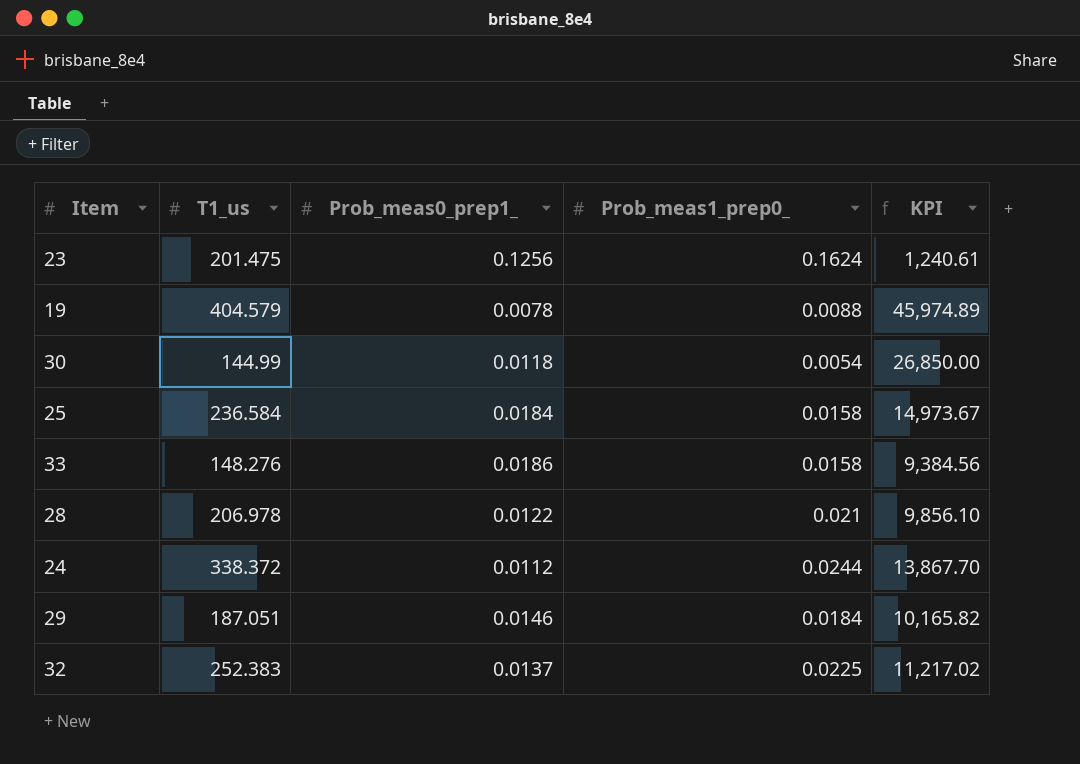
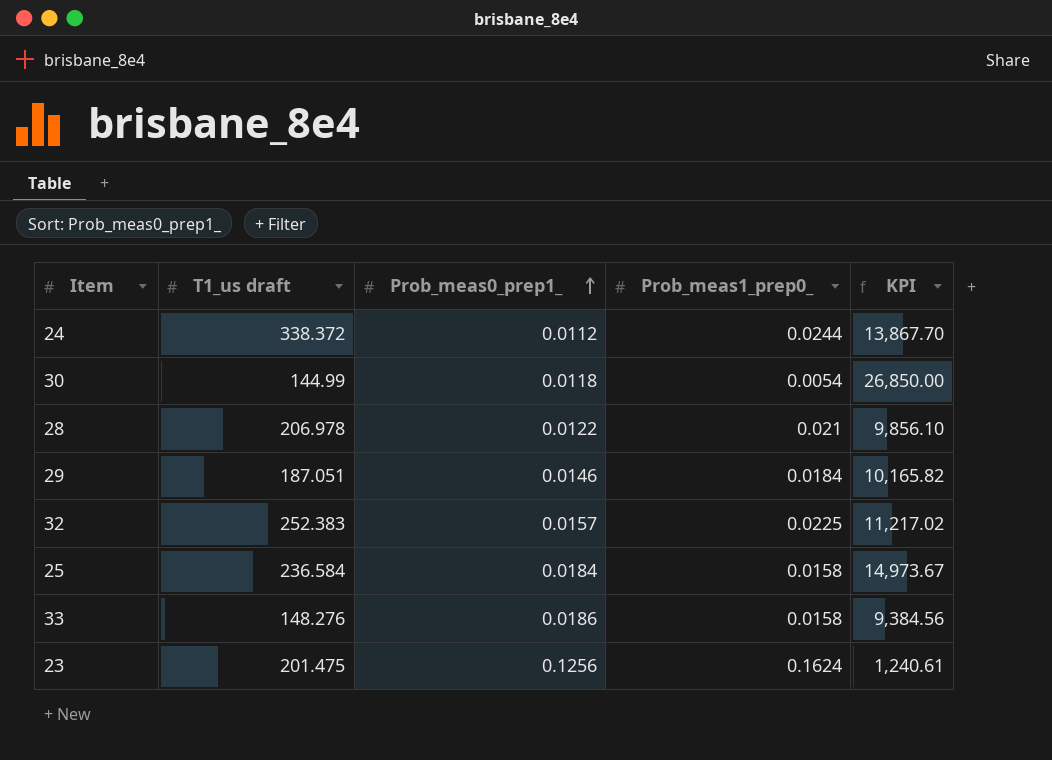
row order: none -> Prob_meas0_prep1_ ascending
column name: T1_us -> T1_us draft
row 19: 404.579 | 0.0078 | 0.0088 | 45,974.89 -> none
32 | Prob_meas0_prep1_: 0.0137 -> 0.0157

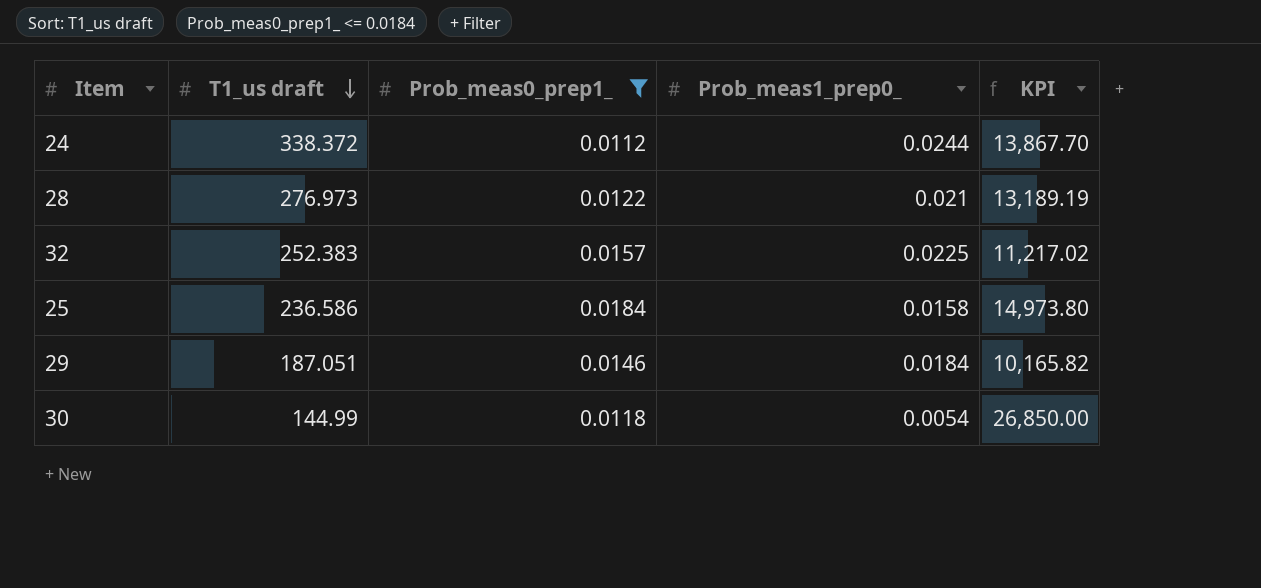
filter: none -> Prob_meas0_prep1_ <= 0.0184
row order: Prob_meas0_prep1_ ascending -> T1_us draft descending
28 | T1_us draft: 206.978 -> 276.973
28 | KPI: 9,856.10 -> 13,189.19
25 | T1_us draft: 236.584 -> 236.586
25 | KPI: 14,973.67 -> 14,973.80

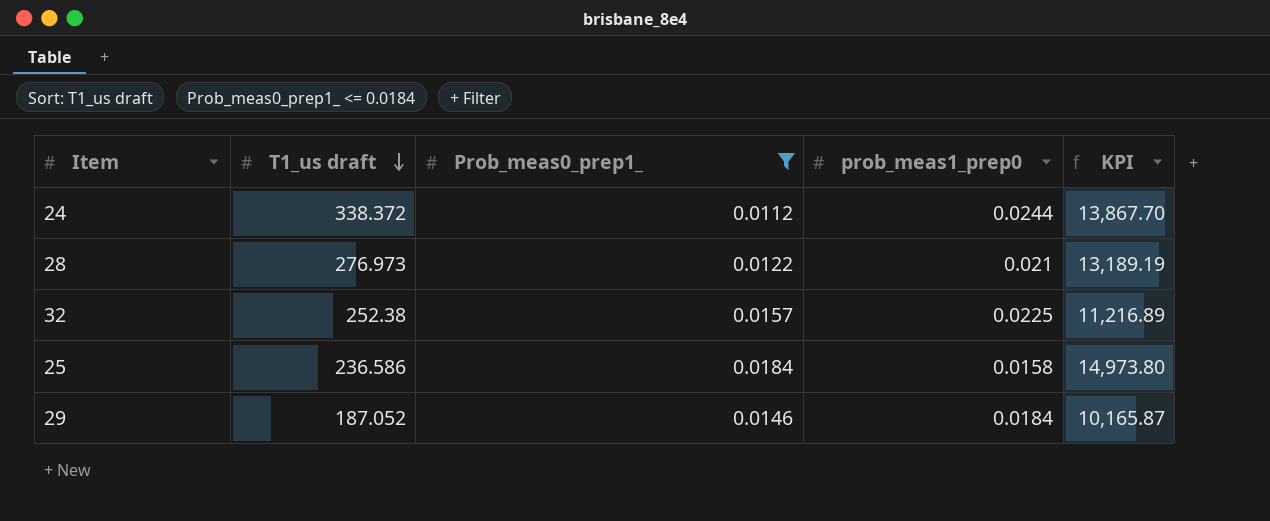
column name: Prob_meas1_prep0_ -> prob_meas1_prep0
row 30: 144.99 | 0.0118 | 0.0054 | 26,850.00 -> none
32 | T1_us draft: 252.383 -> 252.38
32 | KPI: 11,217.02 -> 11,216.89
29 | T1_us draft: 187.051 -> 187.052
29 | KPI: 10,165.82 -> 10,165.87

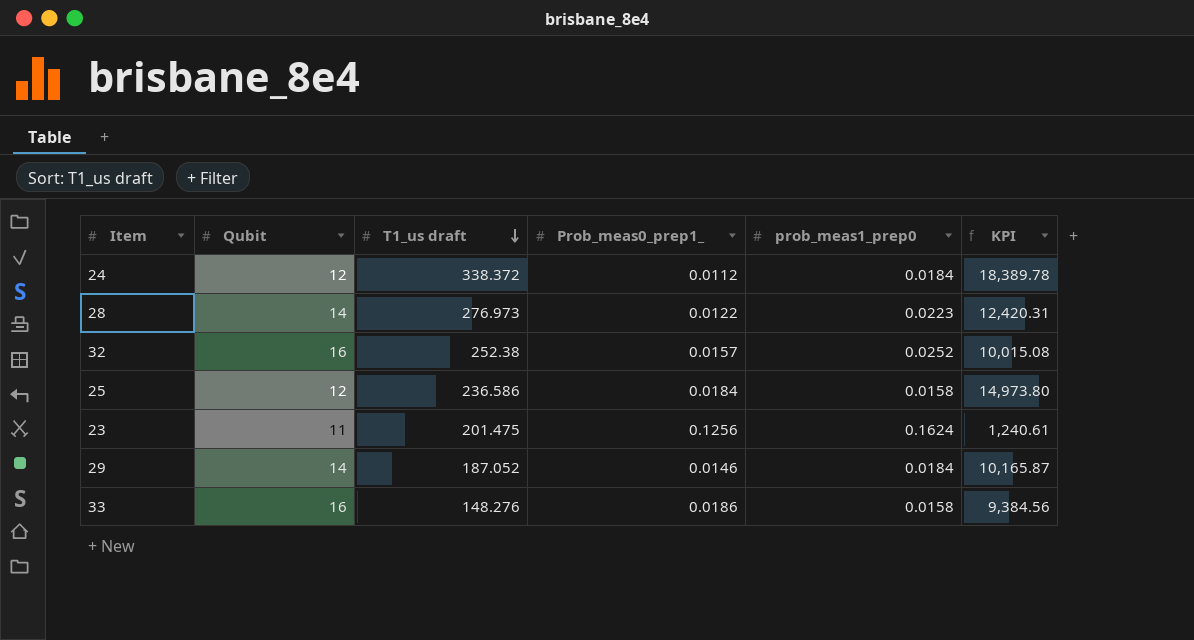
filter: Prob_meas0_prep1_ <= 0.0184 -> none
column Qubit | position: none -> 2
24 | prob_meas1_prep0: 0.0244 -> 0.0184
24 | KPI: 13,867.70 -> 18,389.78
28 | prob_meas1_prep0: 0.021 -> 0.0223
28 | KPI: 13,189.19 -> 12,420.31
32 | prob_meas1_prep0: 0.0225 -> 0.0252
32 | KPI: 11,216.89 -> 10,015.08

